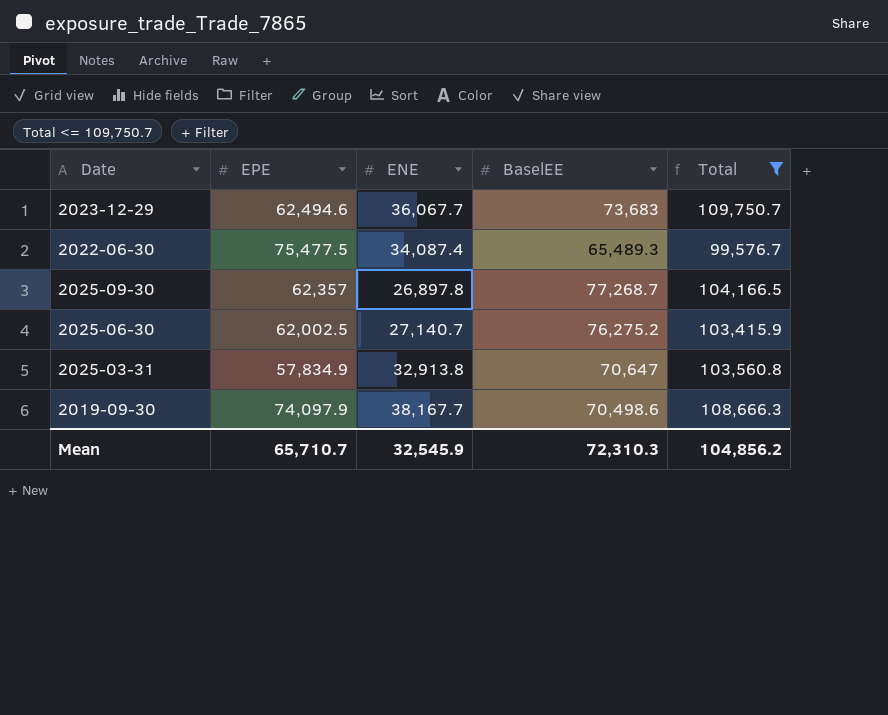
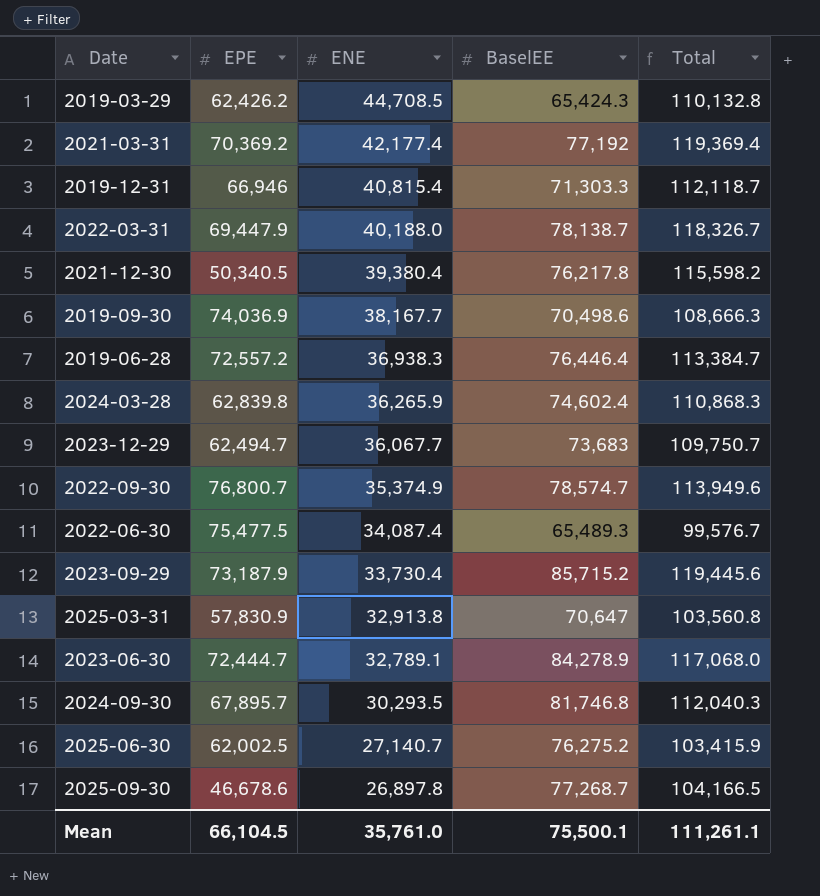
filter: Total <= 109,750.7 -> none
row order: none -> ENE descending
2019-09-30 | EPE: 74,097.9 -> 74,036.9
2023-12-29 | EPE: 62,494.6 -> 62,494.7
2025-03-31 | EPE: 57,834.9 -> 57,830.9
2025-09-30 | EPE: 62,357 -> 46,678.6
Mean | EPE: 65,710.7 -> 66,104.5
Mean | ENE: 32,545.9 -> 35,761.0
Mean | BaselEE: 72,310.3 -> 75,500.1
Mean | Total: 104,856.2 -> 111,261.1

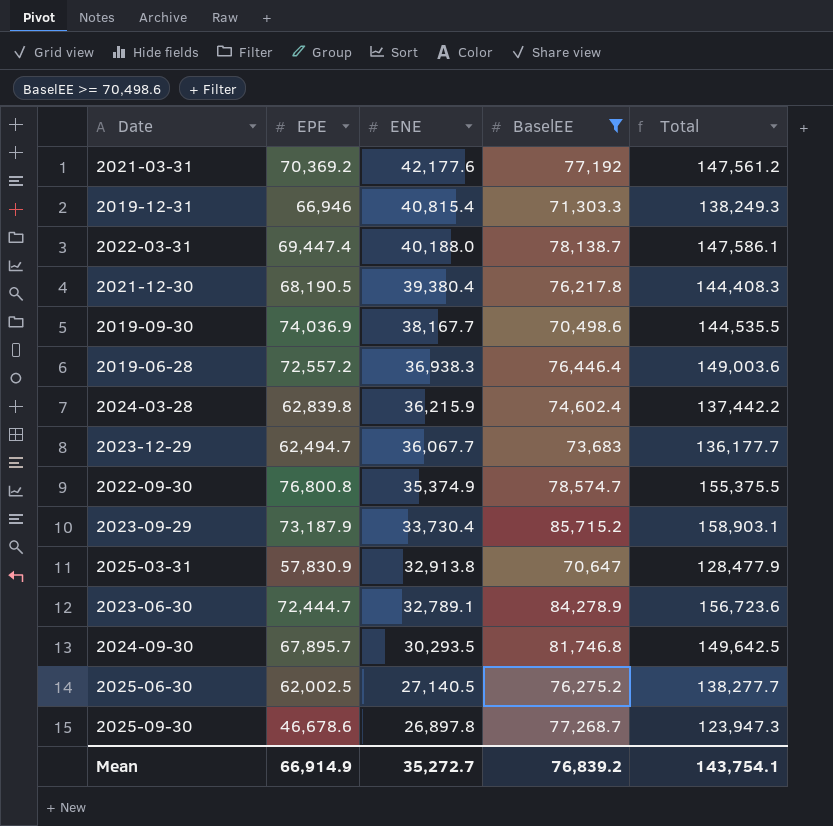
filter: none -> BaselEE >= 70,498.6
column Total | formula: [ENE] + [BaselEE] -> [EPE] + [BaselEE]
2021-03-31 | ENE: 42,177.4 -> 42,177.6
2022-03-31 | EPE: 69,447.9 -> 69,447.4
2021-12-30 | EPE: 50,340.5 -> 68,190.5
2024-03-28 | ENE: 36,265.9 -> 36,215.9
2022-09-30 | EPE: 76,800.7 -> 76,800.8
2025-06-30 | ENE: 27,140.7 -> 27,140.5
Mean | EPE: 66,104.5 -> 66,914.9
Mean | ENE: 35,761.0 -> 35,272.7
Mean | BaselEE: 75,500.1 -> 76,839.2
Mean | Total: 111,261.1 -> 143,754.1

